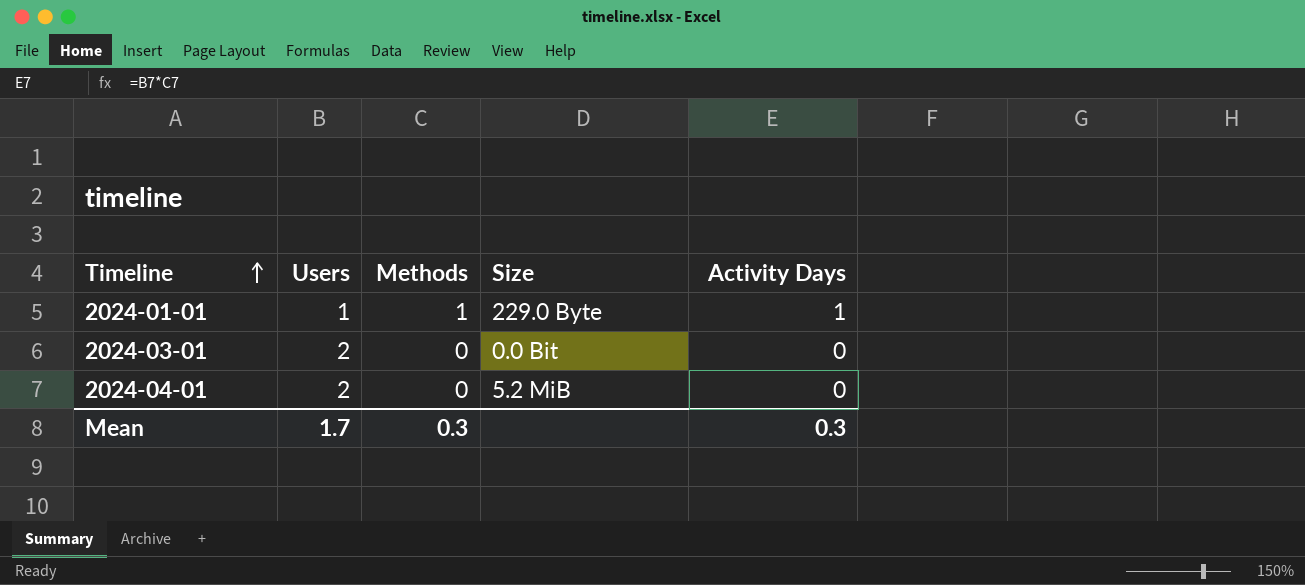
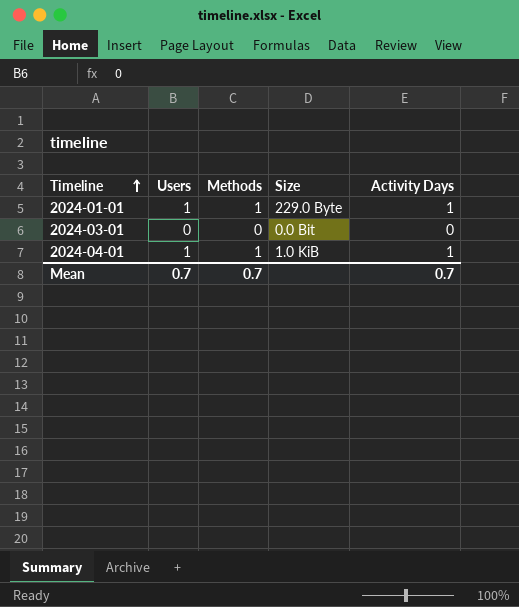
2024-03-01 | Users: 2 -> 0
2024-04-01 | Users: 2 -> 1
2024-04-01 | Methods: 0 -> 1
2024-04-01 | Size: 5.2 MiB -> 1.0 KiB
2024-04-01 | Activity Days: 0 -> 1
Mean | Users: 1.7 -> 0.7
Mean | Methods: 0.3 -> 0.7
Mean | Activity Days: 0.3 -> 0.7

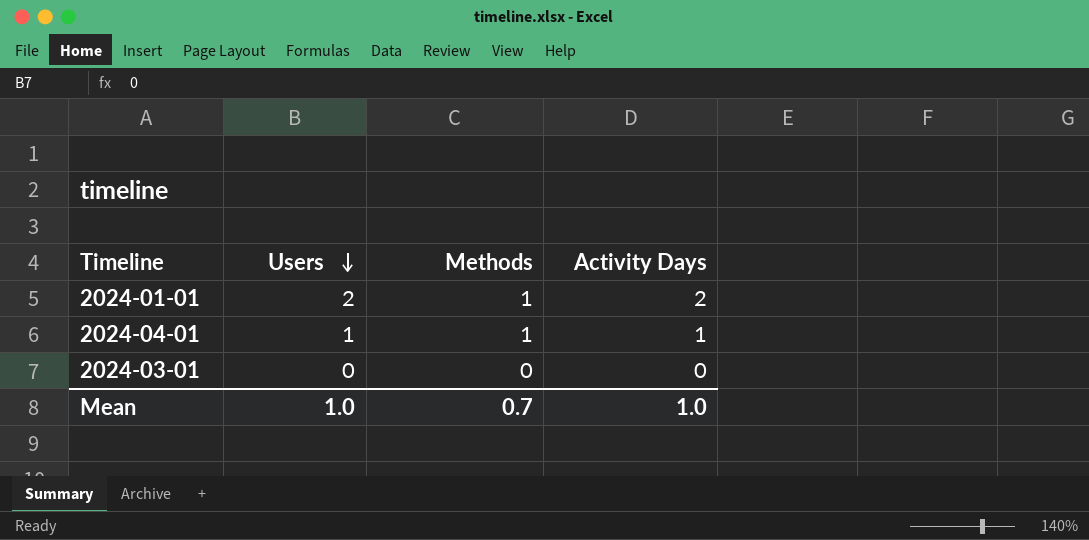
row order: Timeline ascending -> Users descending
column Size | position: 4 -> none
2024-01-01 | Users: 1 -> 2
2024-01-01 | Activity Days: 1 -> 2
Mean | Users: 0.7 -> 1.0
Mean | Activity Days: 0.7 -> 1.0

